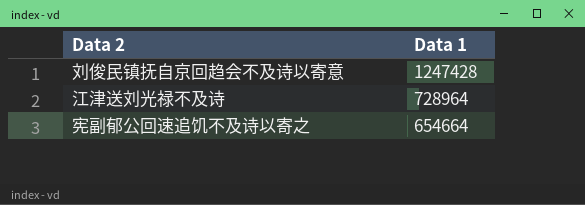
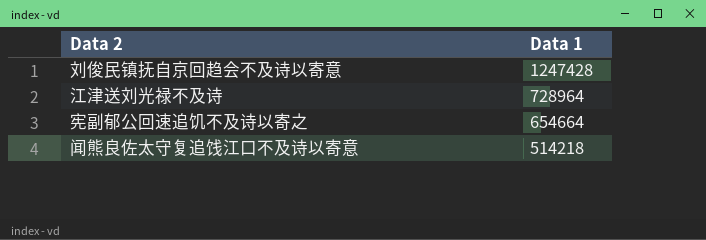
row 闻熊良佐太守复追饯江口不及诗以寄意: none -> 514218

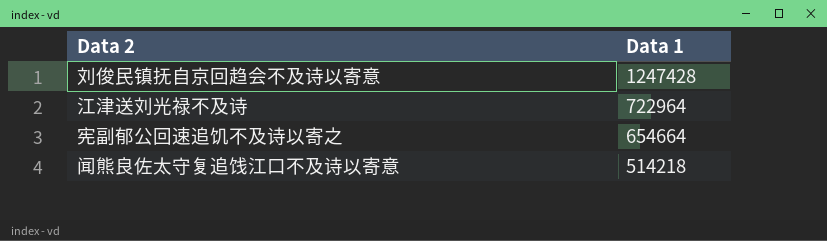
江津送刘光禄不及诗 | Data 1: 728964 -> 722964

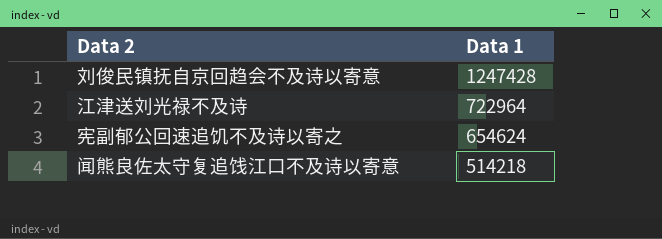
宪副郁公回速追饥不及诗以寄之 | Data 1: 654664 -> 654624

